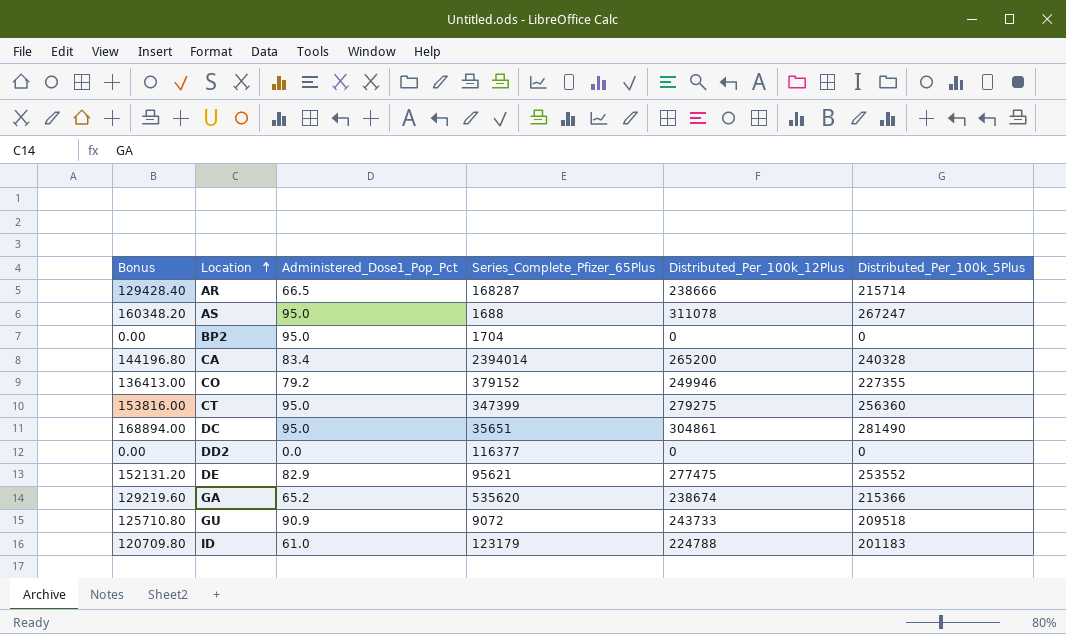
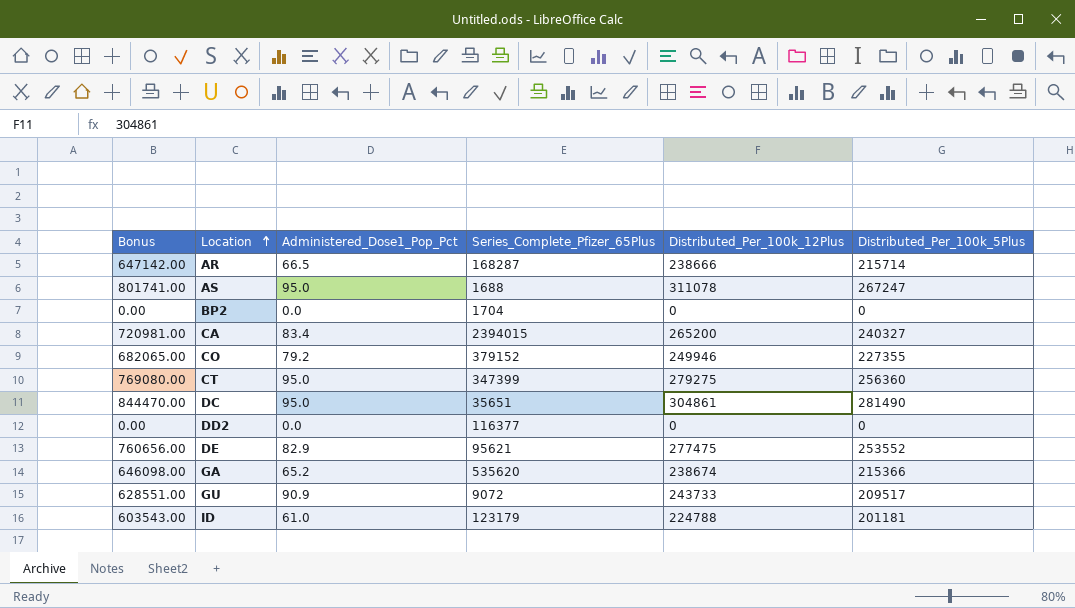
column Bonus | formula: [Distributed_Per_100k_5Plus] * 0.6 -> [Distributed_Per_100k_5Plus] * 3
BP2 | Administered_Dose1_Pop_Pct: 95.0 -> 0.0
CA | Series_Complete_Pfizer_65Plus: 2394014 -> 2394015
CA | Distributed_Per_100k_5Plus: 240328 -> 240327
GU | Distributed_Per_100k_5Plus: 209518 -> 209517
ID | Distributed_Per_100k_5Plus: 201183 -> 201181

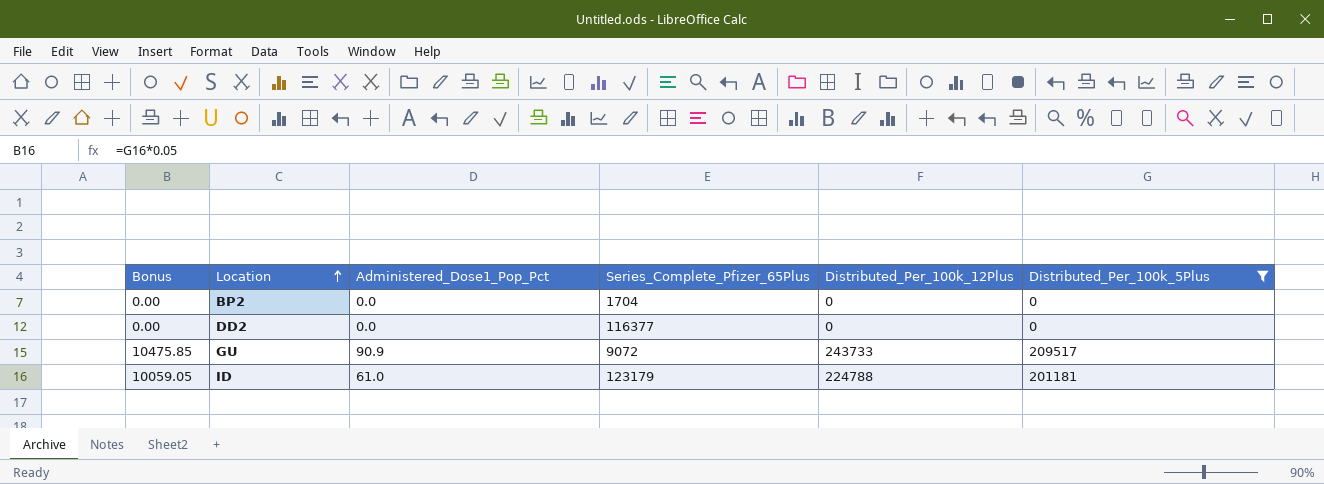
filter: none -> Distributed_Per_100k_5Plus <= 209517
column Bonus | formula: [Distributed_Per_100k_5Plus] * 3 -> [Distributed_Per_100k_5Plus] * 0.05

